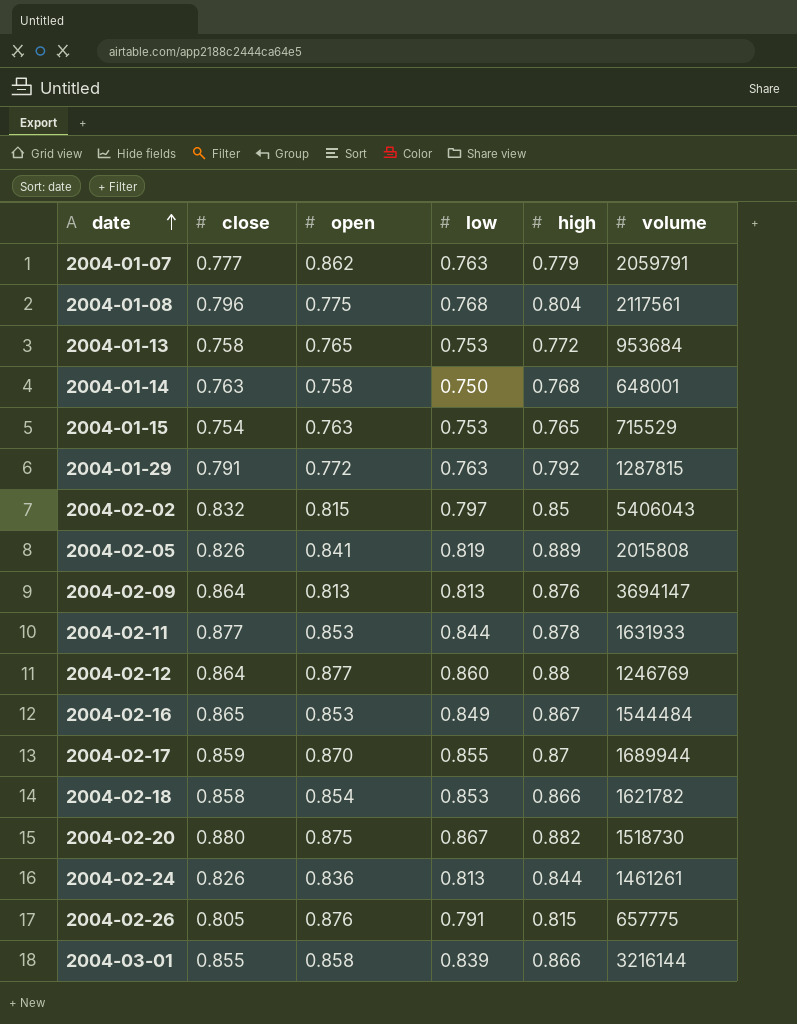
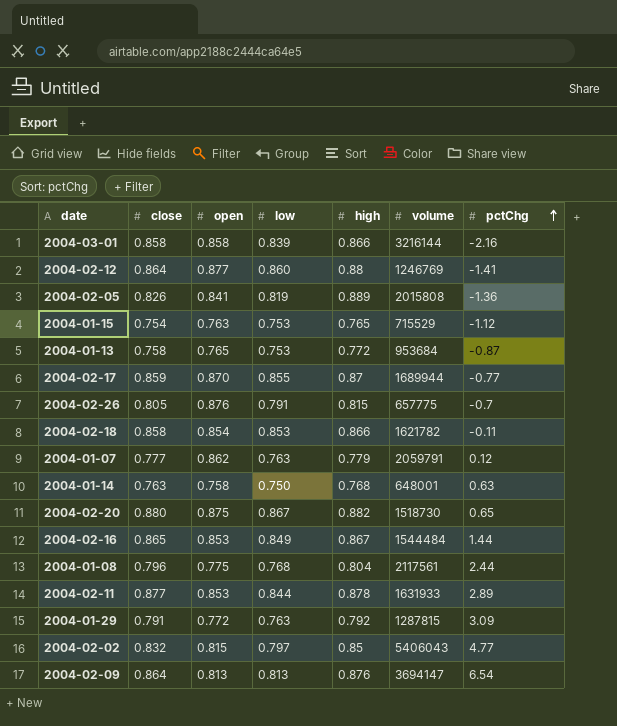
row order: date ascending -> pctChg ascending
column pctChg | position: none -> 7
row 2004-02-24: 0.826 | 0.836 | 0.813 | 0.844 | 1461261 -> none
2004-03-01 | close: 0.855 -> 0.858

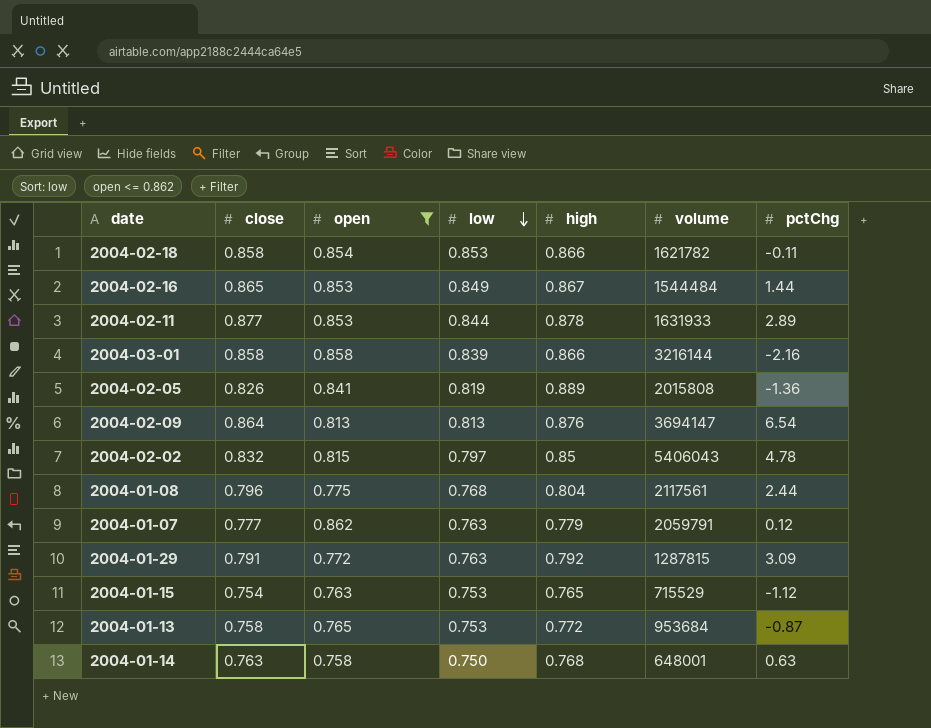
filter: none -> open <= 0.862
row order: pctChg ascending -> low descending
2004-02-02 | pctChg: 4.77 -> 4.78

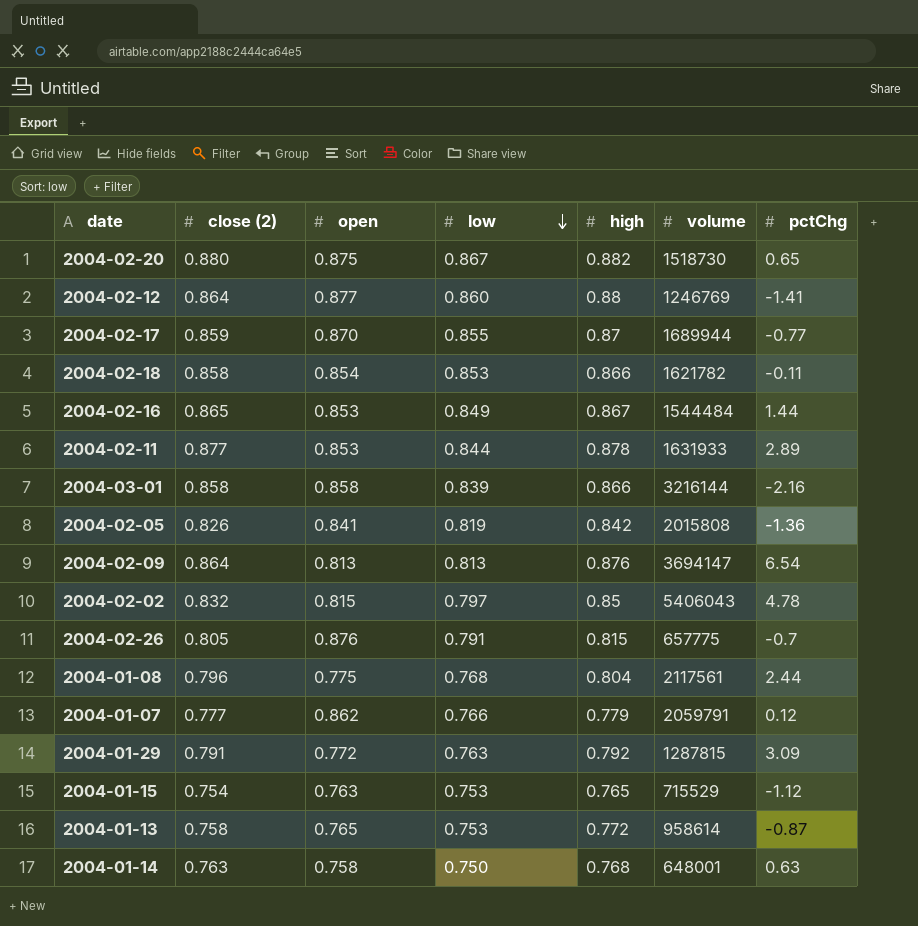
filter: open <= 0.862 -> none
column name: close -> close (2)
2004-02-05 | high: 0.889 -> 0.842
2004-01-07 | low: 0.763 -> 0.766
2004-01-13 | volume: 953684 -> 958614

